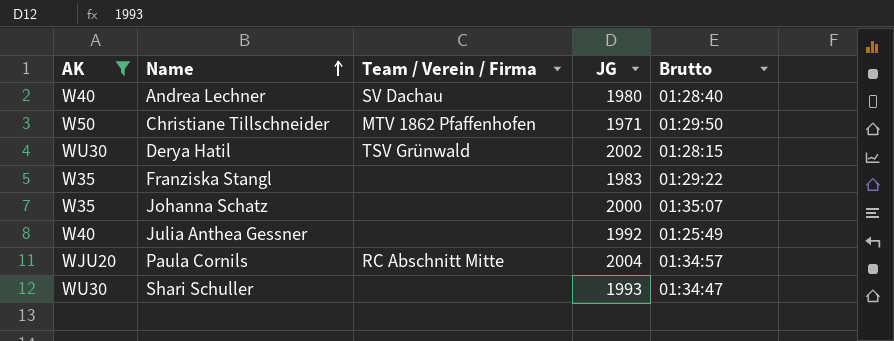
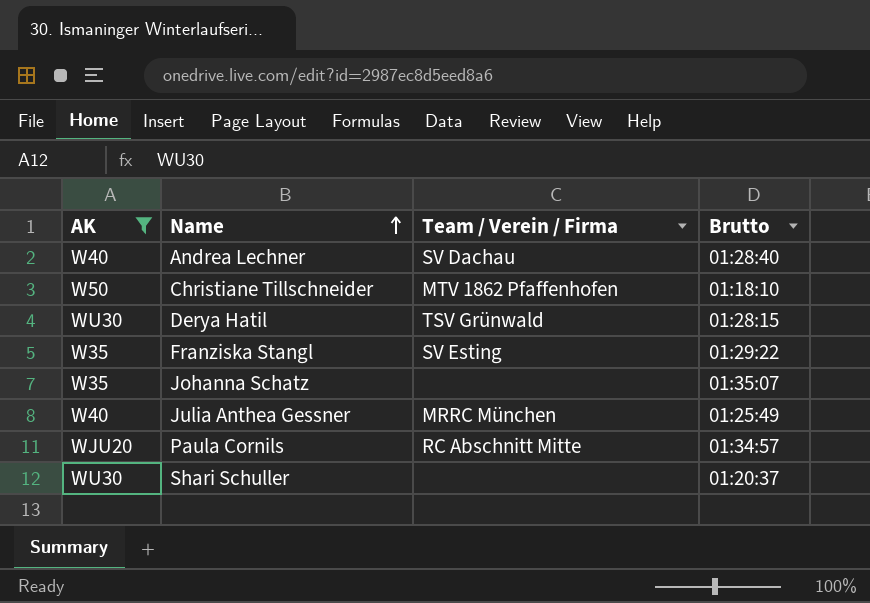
column JG | position: 4 -> none
Christiane Tillschneider | Brutto: 01:29:50 -> 01:18:10
Franziska Stangl | Team / Verein / Firma: none -> SV Esting
Julia Anthea Gessner | Team / Verein / Firma: none -> MRRC München
Shari Schuller | Brutto: 01:34:47 -> 01:20:37

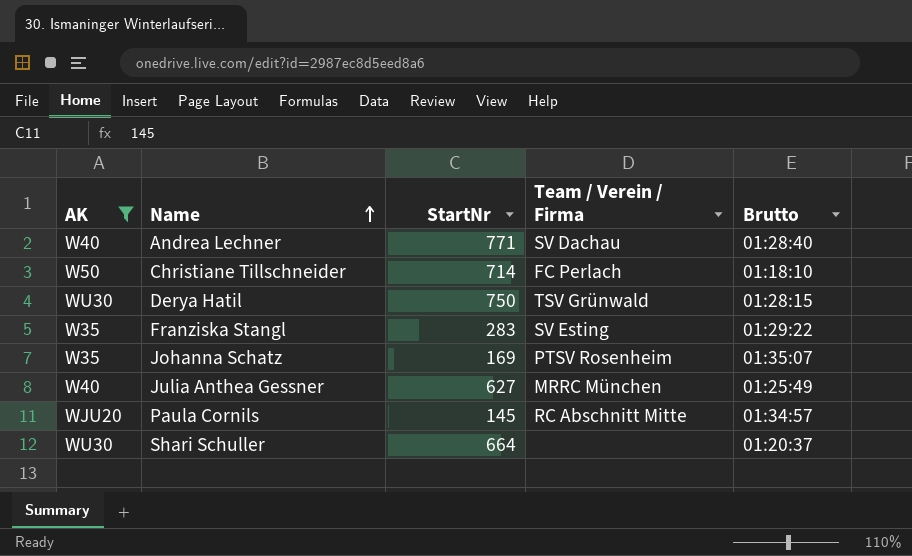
column StartNr | position: none -> 3
Christiane Tillschneider | Team / Verein / Firma: MTV 1862 Pfaffenhofen -> FC Perlach
Johanna Schatz | Team / Verein / Firma: none -> PTSV Rosenheim

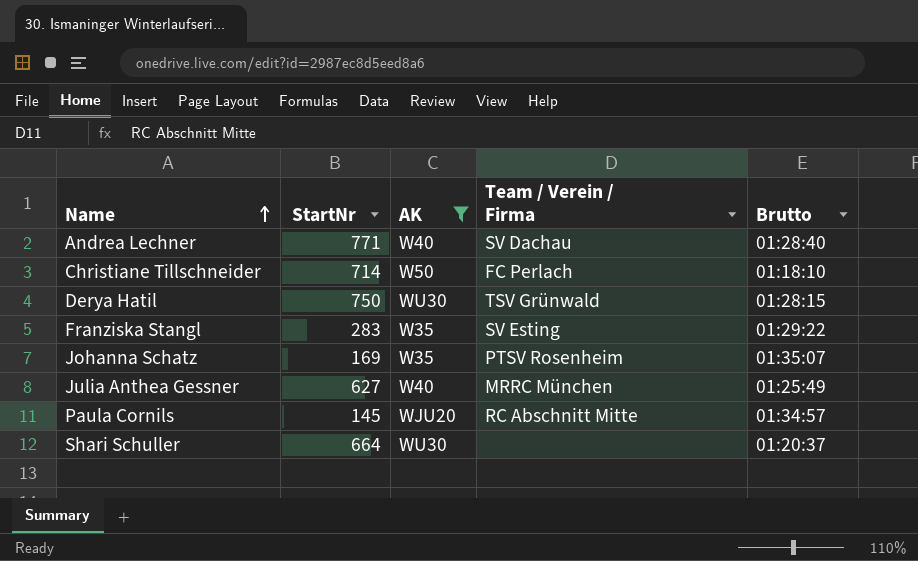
column AK | position: 1 -> 3

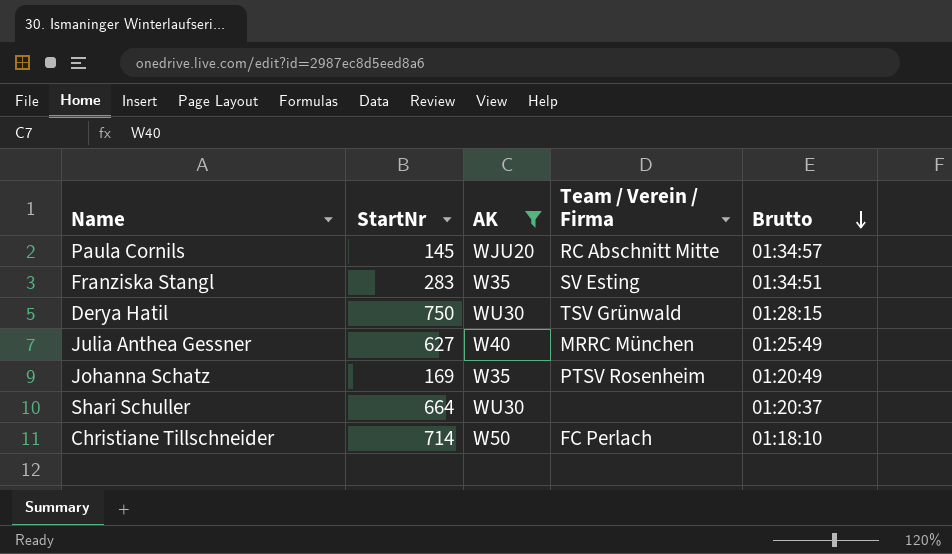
row order: Name ascending -> Brutto descending
row Andrea Lechner: 771 | W40 | SV Dachau | 01:28:40 -> none
Franziska Stangl | Brutto: 01:29:22 -> 01:34:51
Johanna Schatz | Brutto: 01:35:07 -> 01:20:49

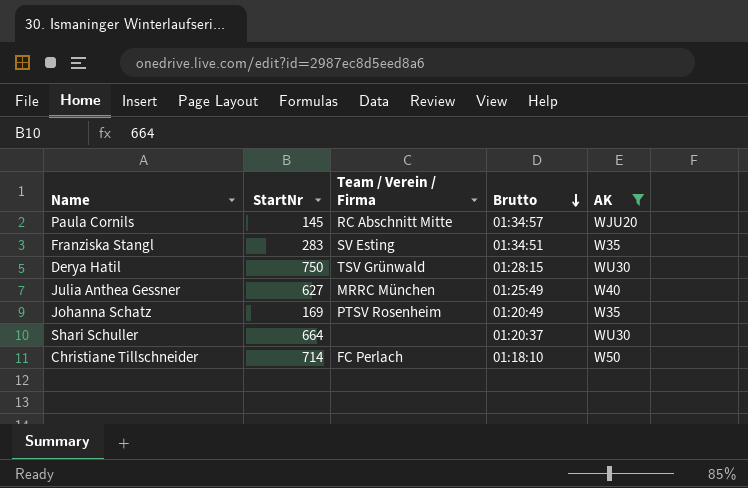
column AK | position: 3 -> 5

